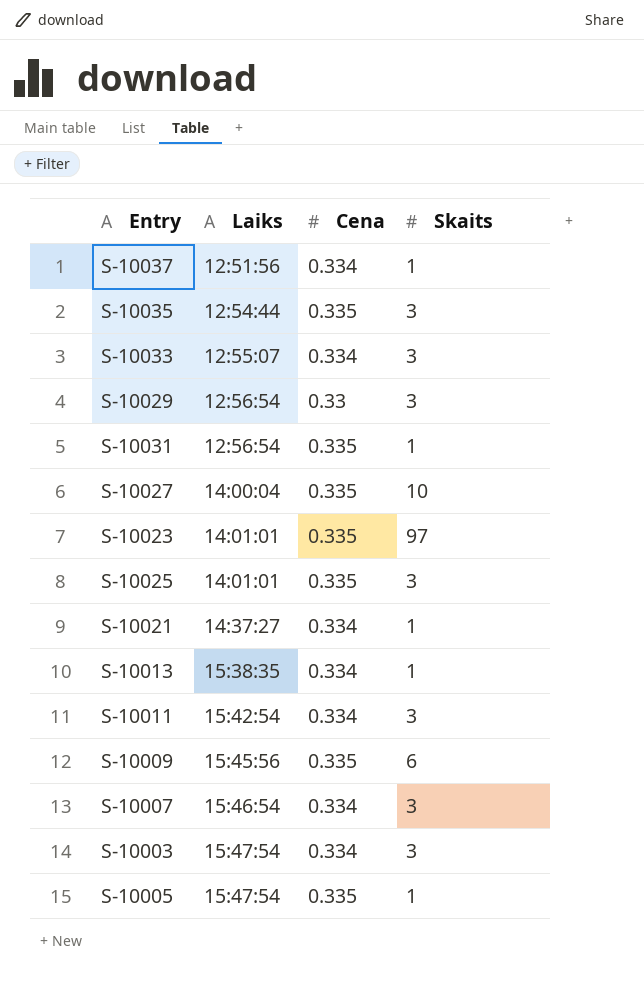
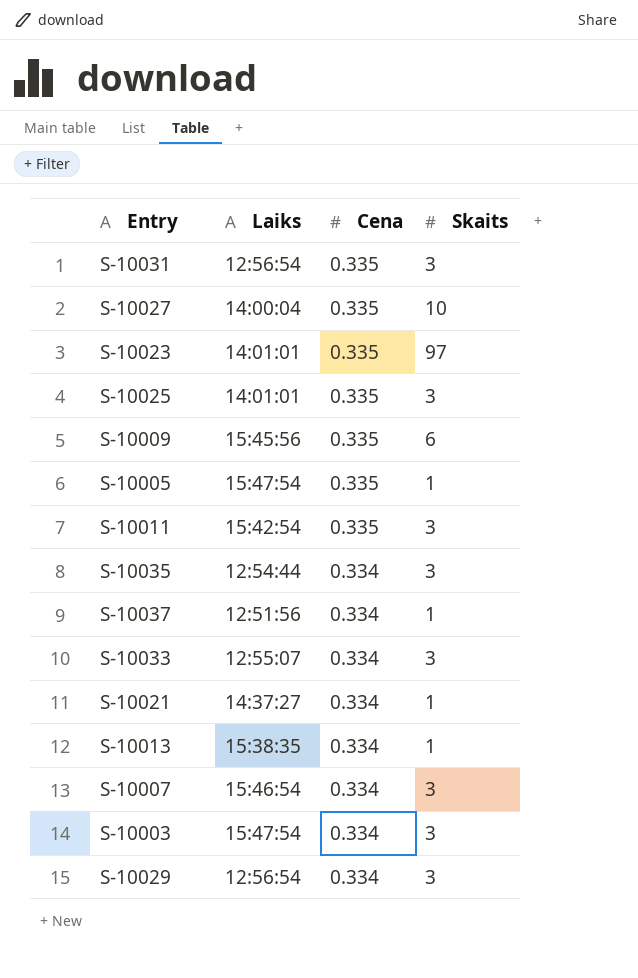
row order: Laiks ascending -> Cena descending
S-10031 | Skaits: 1 -> 3
S-10011 | Cena: 0.334 -> 0.335
S-10035 | Cena: 0.335 -> 0.334
S-10029 | Cena: 0.33 -> 0.334

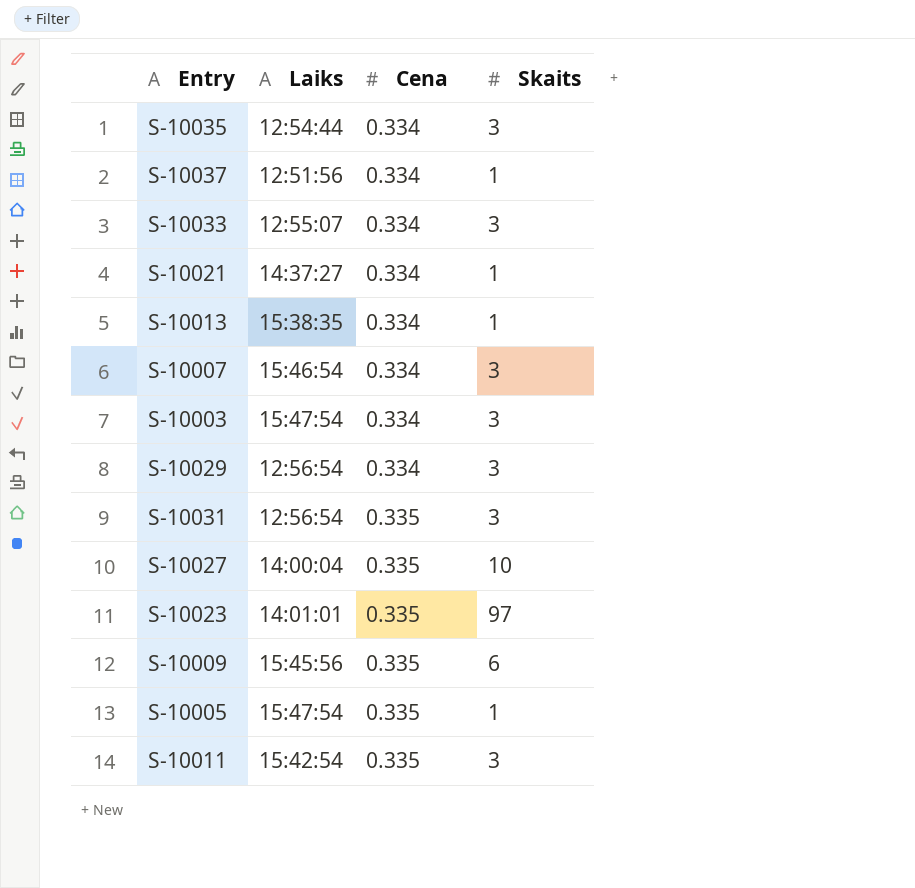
row order: Cena descending -> Cena ascending
row S-10025: 14:01:01 | 0.335 | 3 -> none

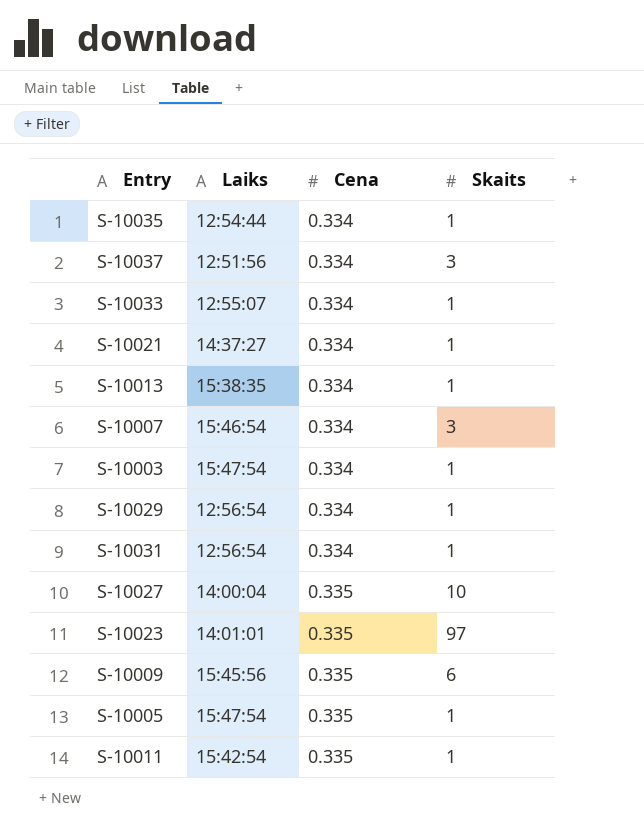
S-10035 | Skaits: 3 -> 1
S-10037 | Skaits: 1 -> 3
S-10033 | Skaits: 3 -> 1
S-10003 | Skaits: 3 -> 1
S-10029 | Skaits: 3 -> 1
S-10031 | Cena: 0.335 -> 0.334
S-10031 | Skaits: 3 -> 1
S-10011 | Skaits: 3 -> 1

